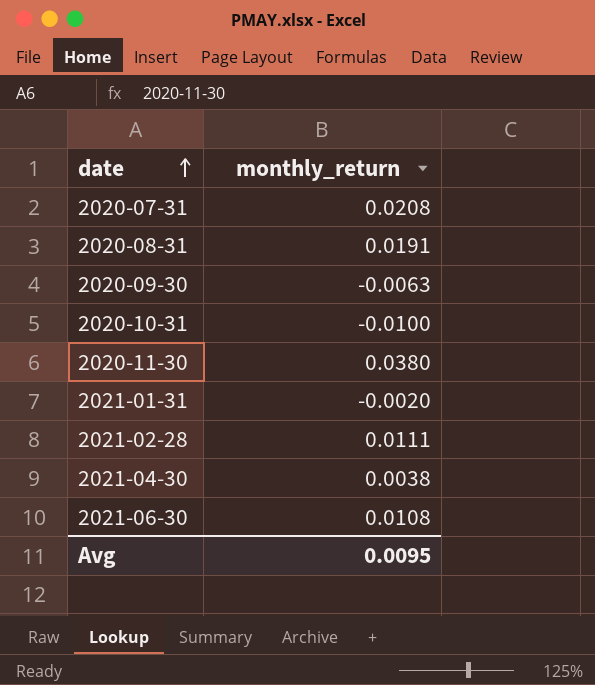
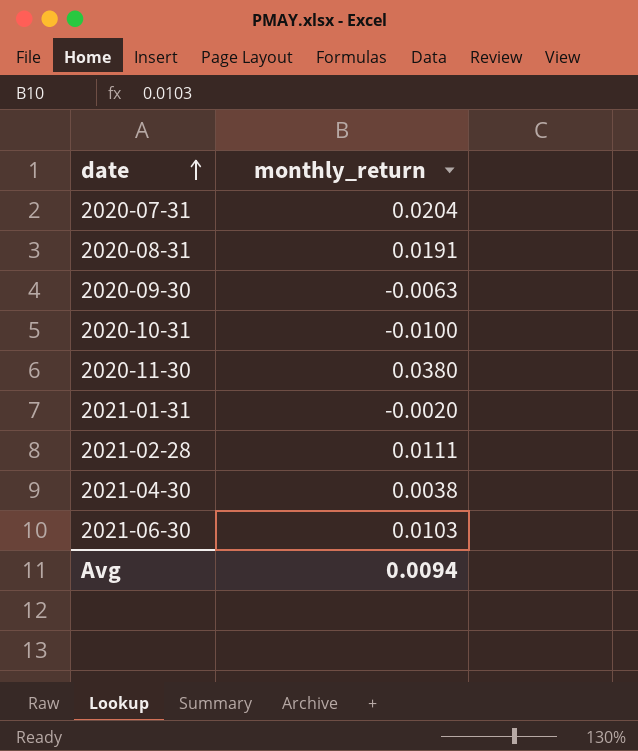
2020-07-31 | monthly_return: 0.0208 -> 0.0204
2021-06-30 | monthly_return: 0.0108 -> 0.0103
Avg | monthly_return: 0.0095 -> 0.0094

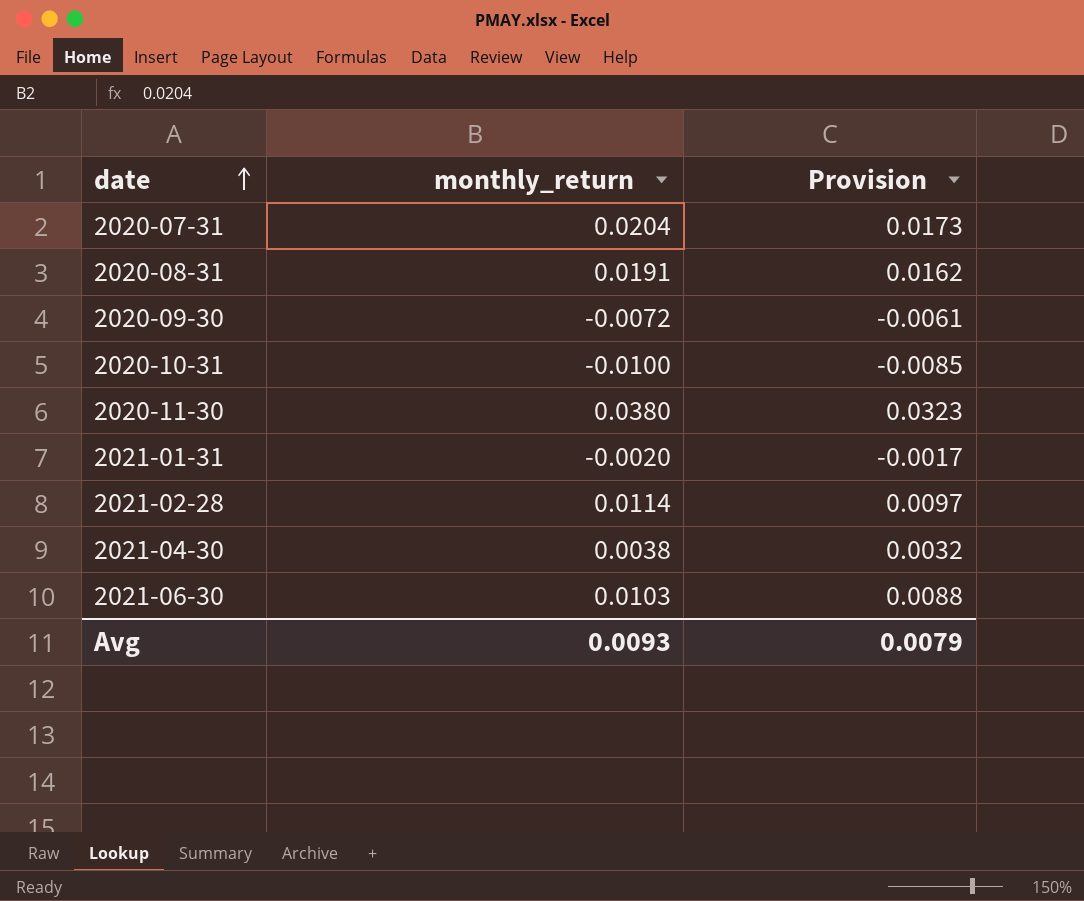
column Provision | formula: none -> [monthly_return] * 0.85
2020-09-30 | monthly_return: -0.0063 -> -0.0072
2021-02-28 | monthly_return: 0.0111 -> 0.0114
Avg | monthly_return: 0.0094 -> 0.0093

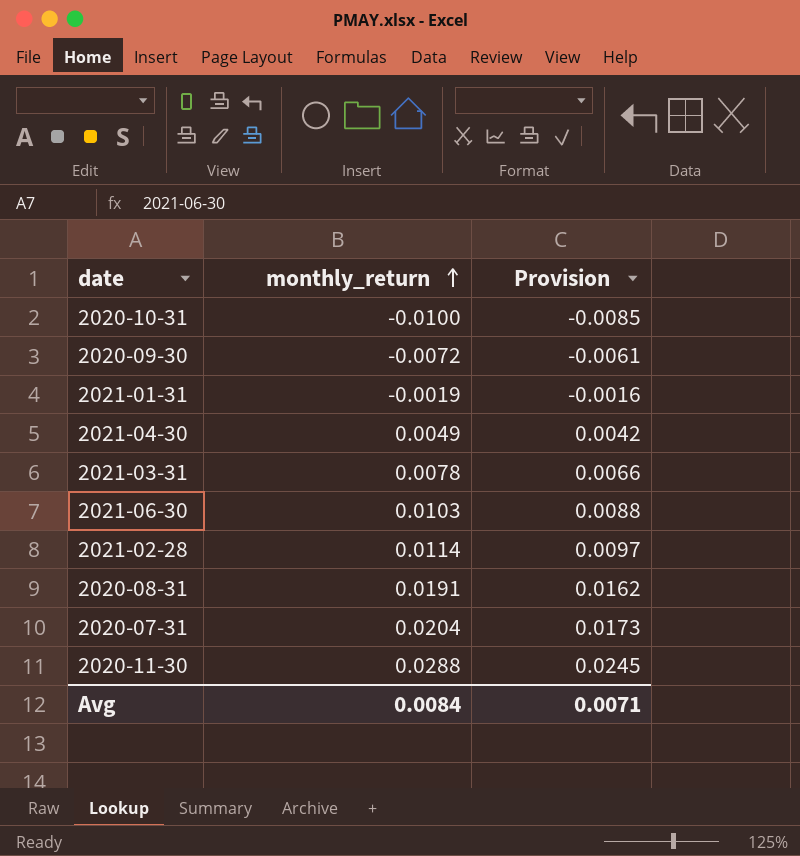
row order: date ascending -> monthly_return ascending
2021-01-31 | monthly_return: -0.0020 -> -0.0019
2021-01-31 | Provision: -0.0017 -> -0.0016
2021-04-30 | monthly_return: 0.0038 -> 0.0049
2021-04-30 | Provision: 0.0032 -> 0.0042
row 2021-03-31: none -> 0.0078 | 0.0066
2020-11-30 | monthly_return: 0.0380 -> 0.0288
2020-11-30 | Provision: 0.0323 -> 0.0245
Avg | monthly_return: 0.0093 -> 0.0084
Avg | Provision: 0.0079 -> 0.0071

